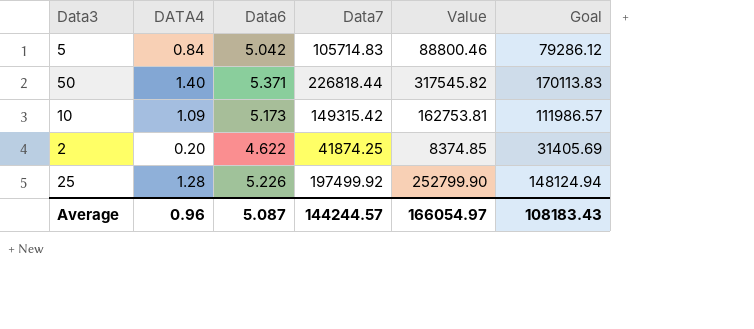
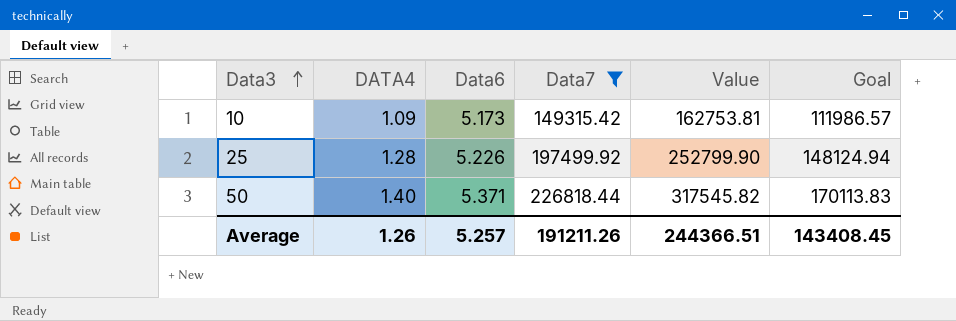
filter: none -> Data7 >= 149315.42
row order: none -> Data3 ascending
Average | DATA4: 0.96 -> 1.26
Average | Data6: 5.087 -> 5.257
Average | Data7: 144244.57 -> 191211.26
Average | Value: 166054.97 -> 244366.51
Average | Goal: 108183.43 -> 143408.45

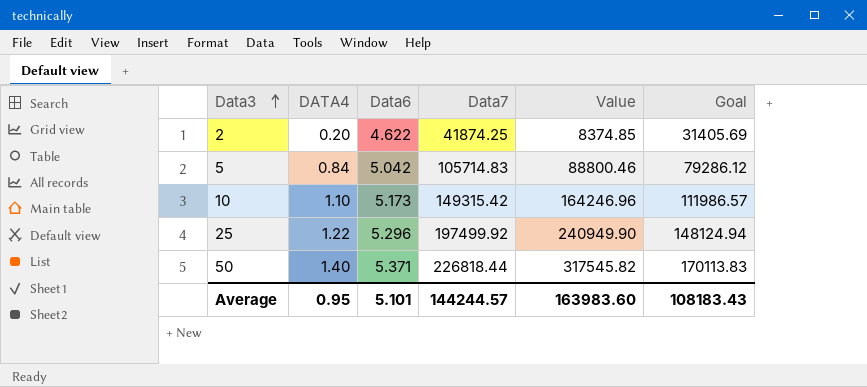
filter: Data7 >= 149315.42 -> none
10 | DATA4: 1.09 -> 1.10
10 | Value: 162753.81 -> 164246.96
25 | DATA4: 1.28 -> 1.22
25 | Data6: 5.226 -> 5.296
25 | Value: 252799.90 -> 240949.90
Average | DATA4: 1.26 -> 0.95
Average | Data6: 5.257 -> 5.101
Average | Data7: 191211.26 -> 144244.57
Average | Value: 244366.51 -> 163983.60
Average | Goal: 143408.45 -> 108183.43

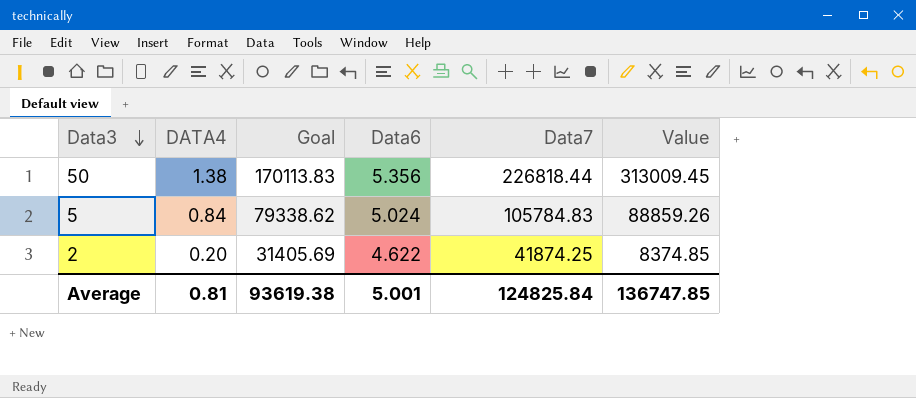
row order: Data3 ascending -> Data3 descending
column Goal | position: 6 -> 3
row 10: 1.10 | 5.173 | 149315.42 | 164246.96 | 111986.57 -> none
row 25: 1.22 | 5.296 | 197499.92 | 240949.90 | 148124.94 -> none
50 | DATA4: 1.40 -> 1.38
50 | Data6: 5.371 -> 5.356
50 | Value: 317545.82 -> 313009.45
5 | Goal: 79286.12 -> 79338.62
5 | Data6: 5.042 -> 5.024
5 | Data7: 105714.83 -> 105784.83
5 | Value: 88800.46 -> 88859.26
Average | DATA4: 0.95 -> 0.81
Average | Goal: 108183.43 -> 93619.38
Average | Data6: 5.101 -> 5.001
Average | Data7: 144244.57 -> 124825.84
Average | Value: 163983.60 -> 136747.85

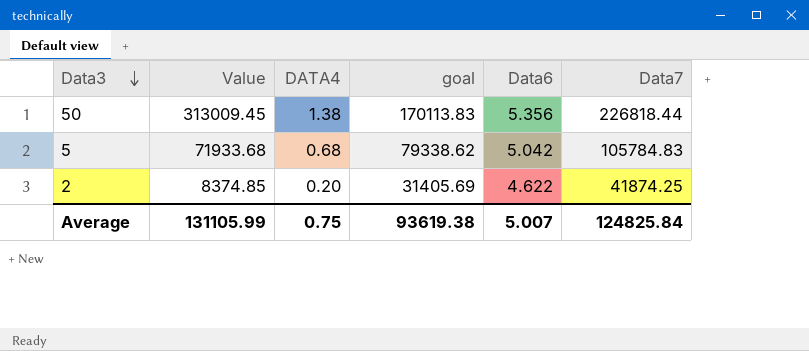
column Value | position: 6 -> 2
column name: Goal -> goal
5 | Value: 88859.26 -> 71933.68
5 | DATA4: 0.84 -> 0.68
5 | Data6: 5.024 -> 5.042
Average | Value: 136747.85 -> 131105.99
Average | DATA4: 0.81 -> 0.75
Average | Data6: 5.001 -> 5.007

